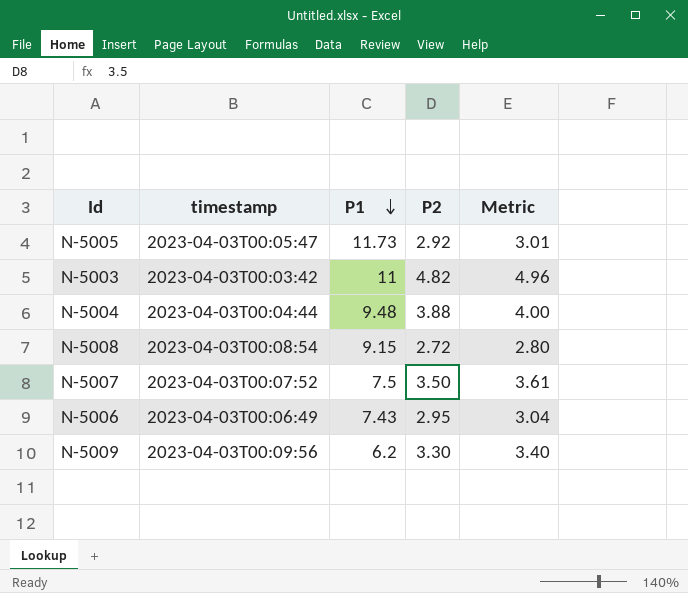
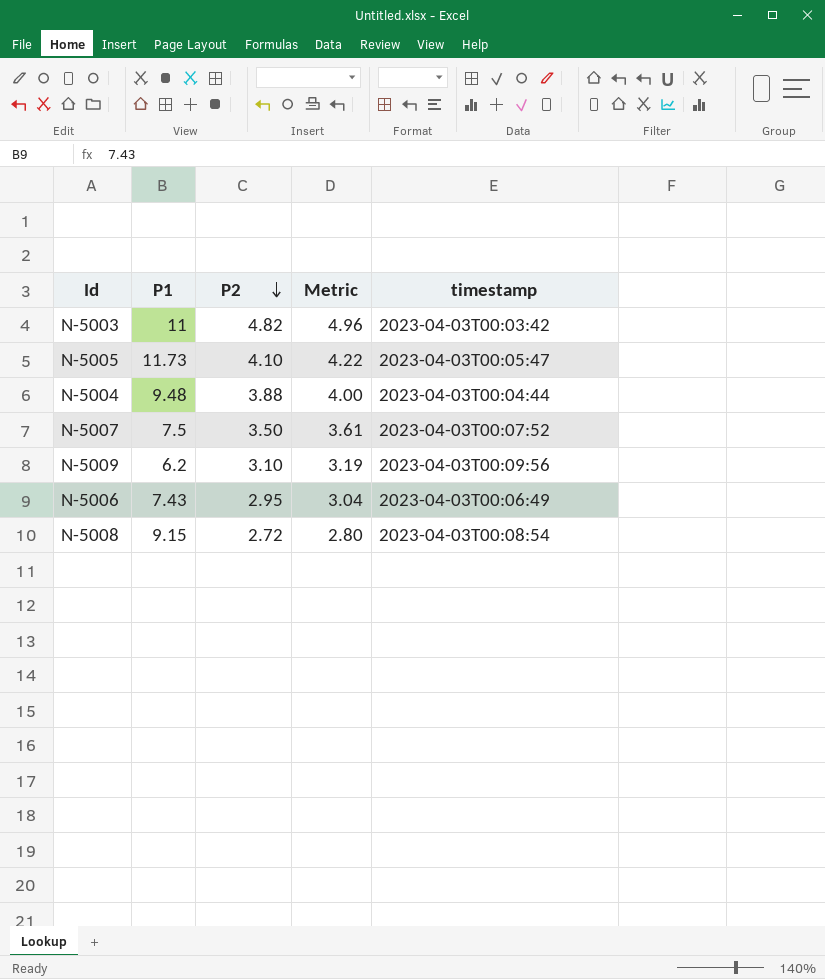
row order: P1 descending -> P2 descending
column timestamp | position: 2 -> 5
N-5005 | P2: 2.92 -> 4.10
N-5005 | Metric: 3.01 -> 4.22
N-5009 | P2: 3.30 -> 3.10
N-5009 | Metric: 3.40 -> 3.19

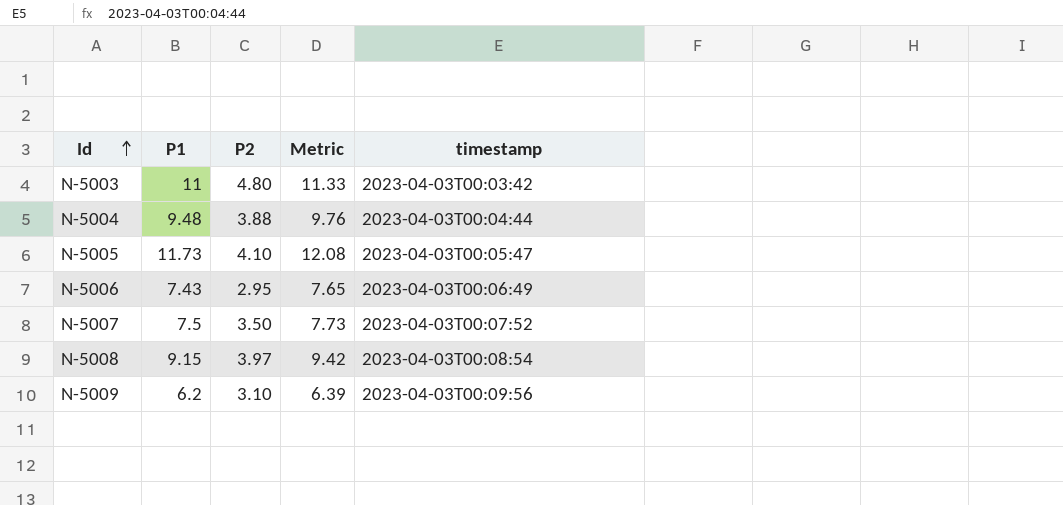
row order: P2 descending -> Id ascending
column Metric | formula: [P2] * 1.03 -> [P1] * 1.03
N-5003 | P2: 4.82 -> 4.80
N-5008 | P2: 2.72 -> 3.97

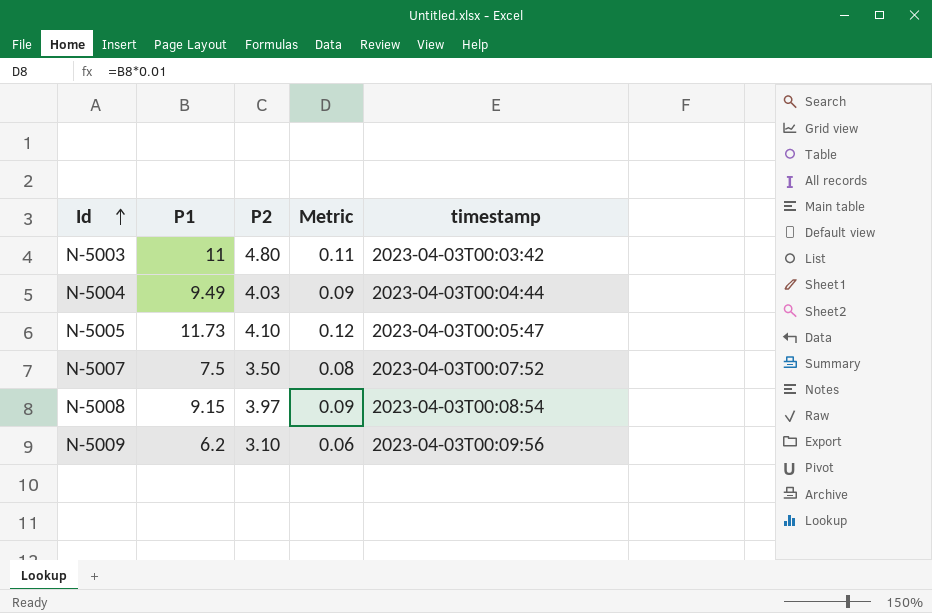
column Metric | formula: [P1] * 1.03 -> [P1] * 0.01
row N-5006: 7.43 | 2.95 | 7.65 | 2023-04-03T00:06:49 -> none
N-5004 | P1: 9.48 -> 9.49
N-5004 | P2: 3.88 -> 4.03

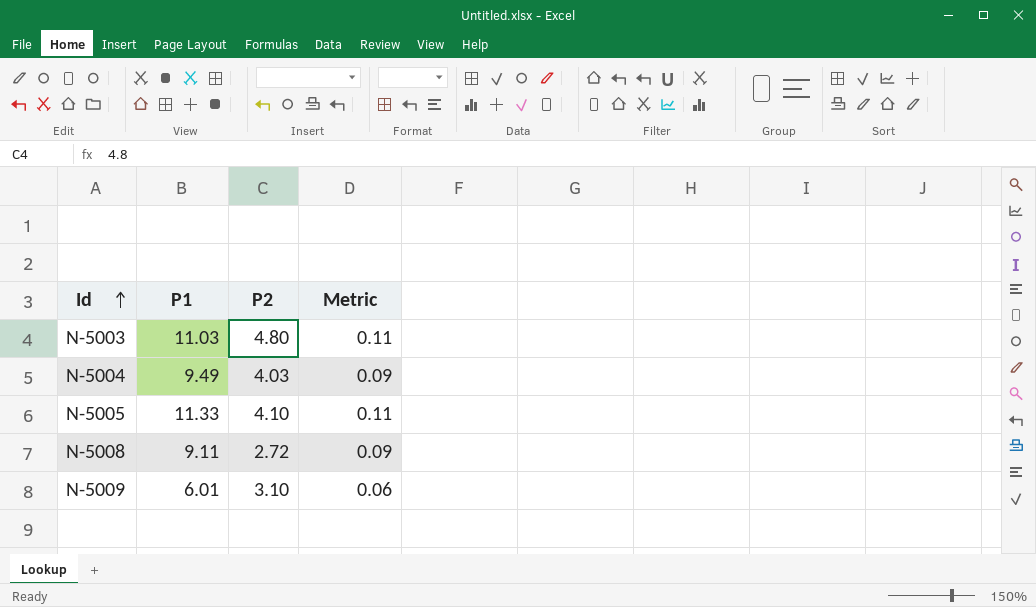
column timestamp | position: 5 -> none
row N-5007: 7.5 | 3.50 | 0.08 | 2023-04-03T00:07:52 -> none
N-5003 | P1: 11 -> 11.03
N-5005 | P1: 11.73 -> 11.33
N-5005 | Metric: 0.12 -> 0.11
N-5008 | P1: 9.15 -> 9.11
N-5008 | P2: 3.97 -> 2.72
N-5009 | P1: 6.2 -> 6.01

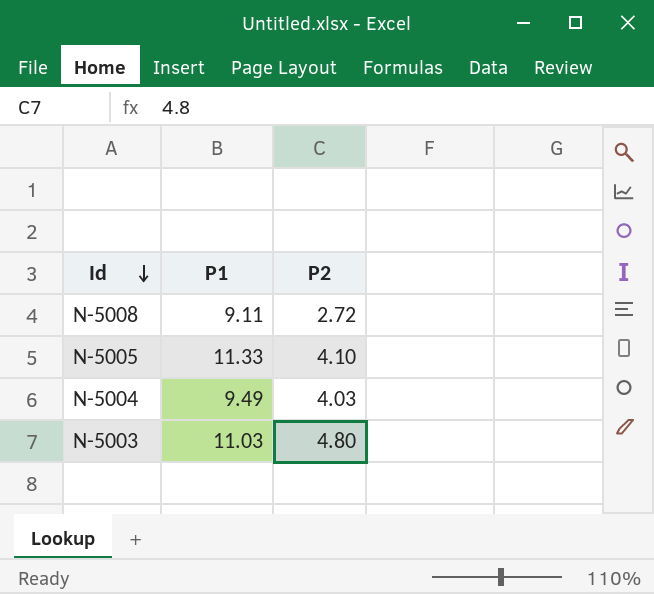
row order: Id ascending -> Id descending
column Metric | formula: [P1] * 0.01 -> none
row N-5009: 6.01 | 3.10 | 0.06 -> none

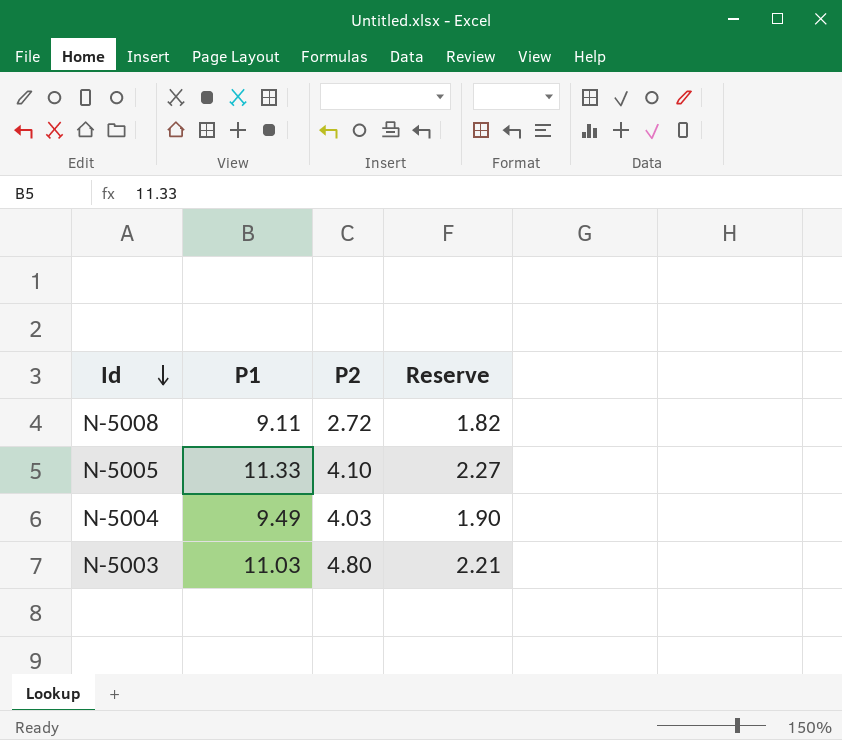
column Reserve | formula: none -> [P1] * 0.2

